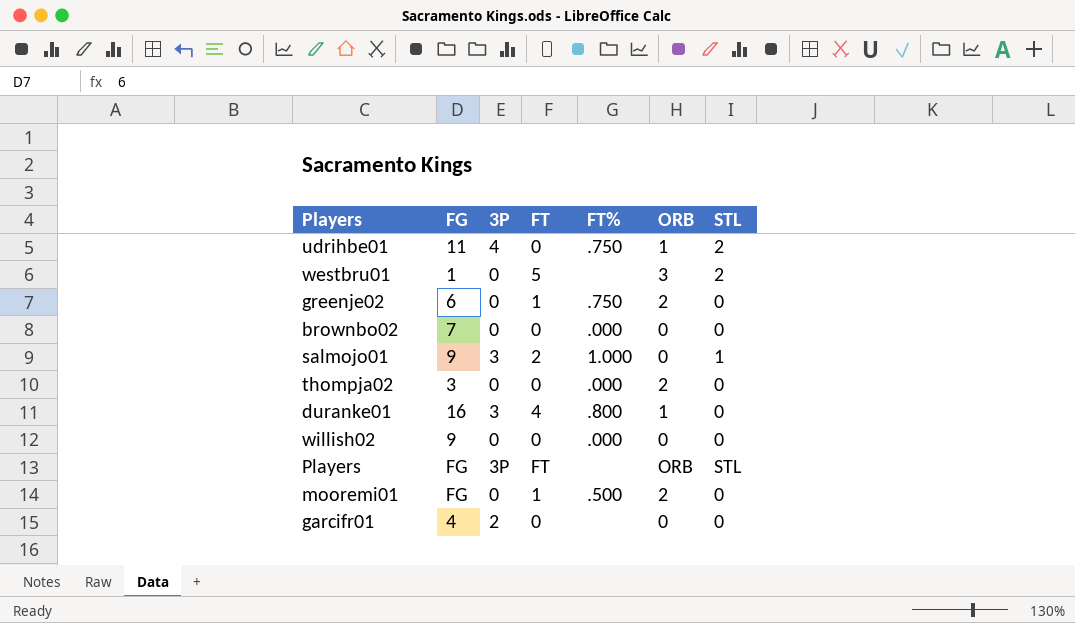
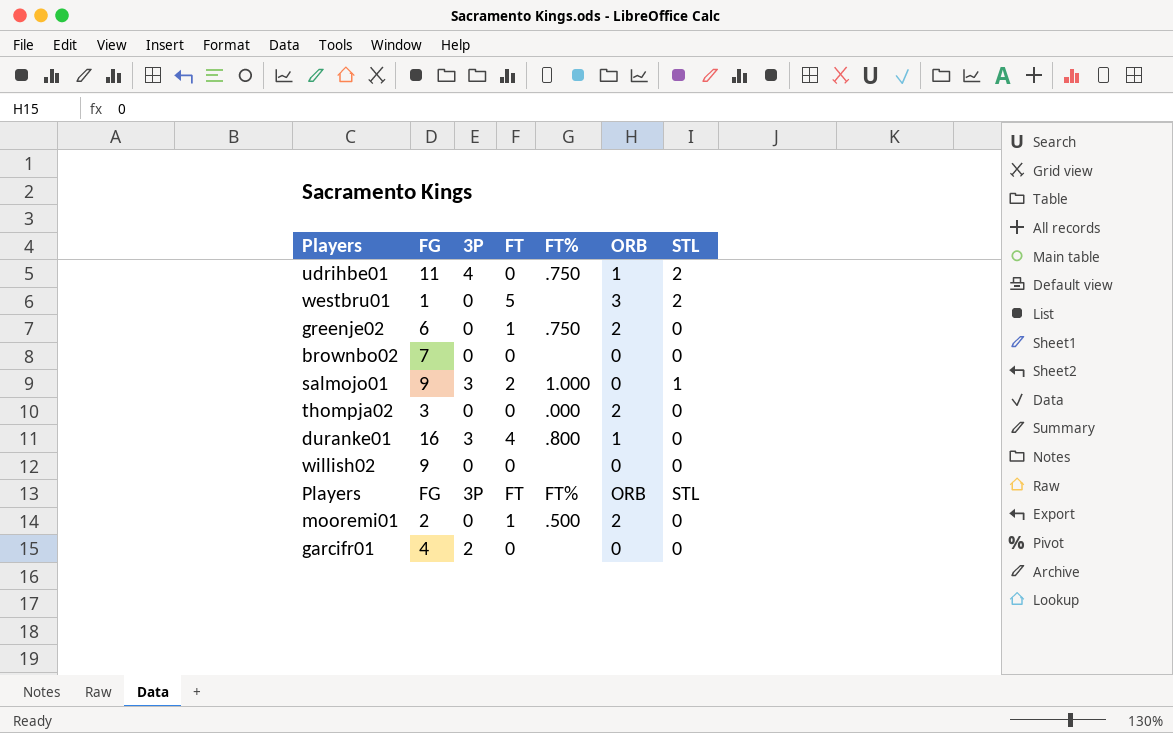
brownbo02 | FT%: .000 -> none
willish02 | FT%: .000 -> none
Players | FT%: none -> FT%
mooremi01 | FG: FG -> 2

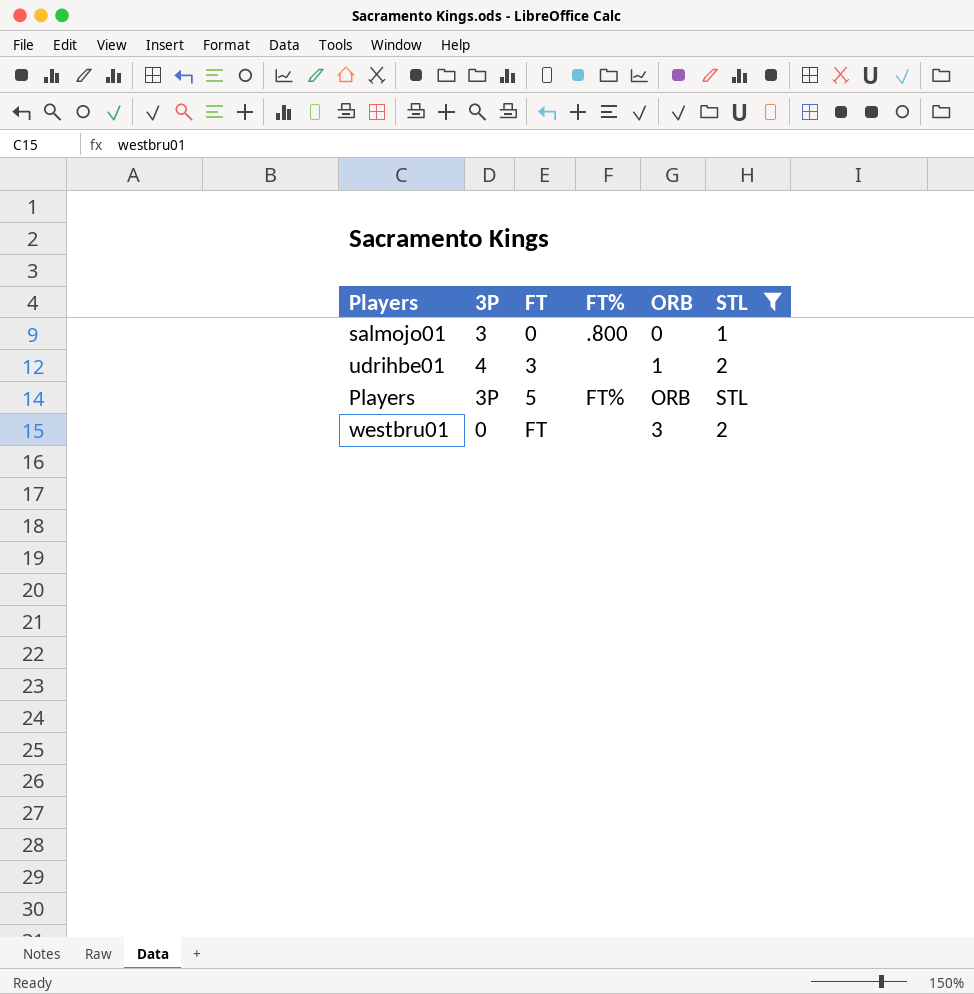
filter: none -> STL != 0
row order: none -> FT ascending
column FG | position: 2 -> none
salmojo01 | FT: 2 -> 0
salmojo01 | FT%: 1.000 -> .800
udrihbe01 | FT: 0 -> 3
udrihbe01 | FT%: .750 -> none
Players | FT: FT -> 5
westbru01 | FT: 5 -> FT

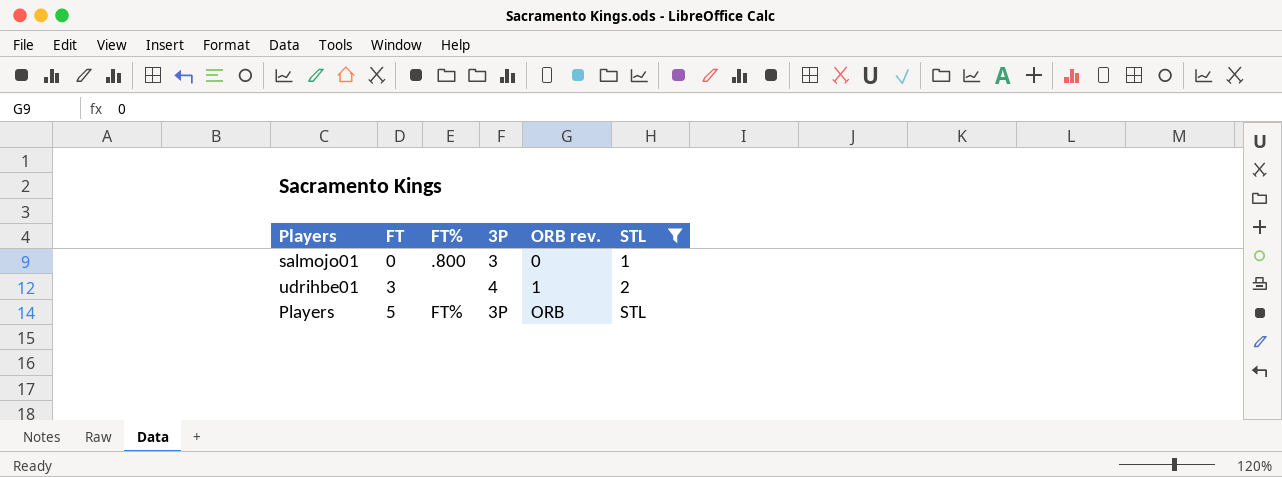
column 3P | position: 2 -> 4
column name: ORB -> ORB rev.
row westbru01: 0 | FT | none | 3 | 2 -> none

